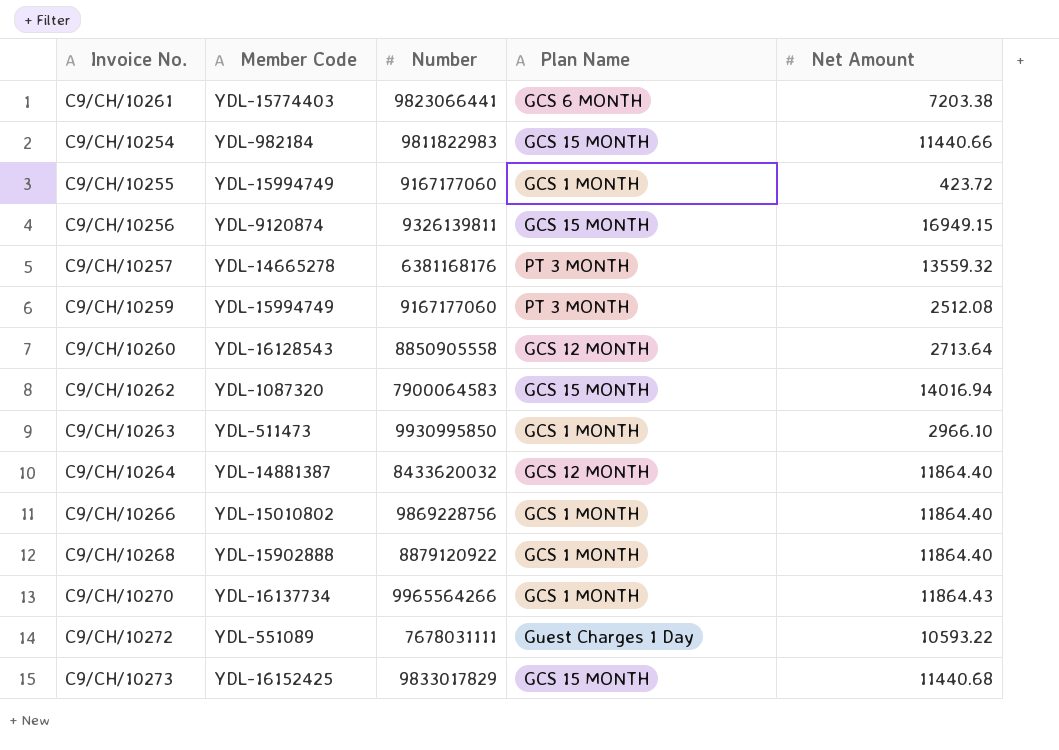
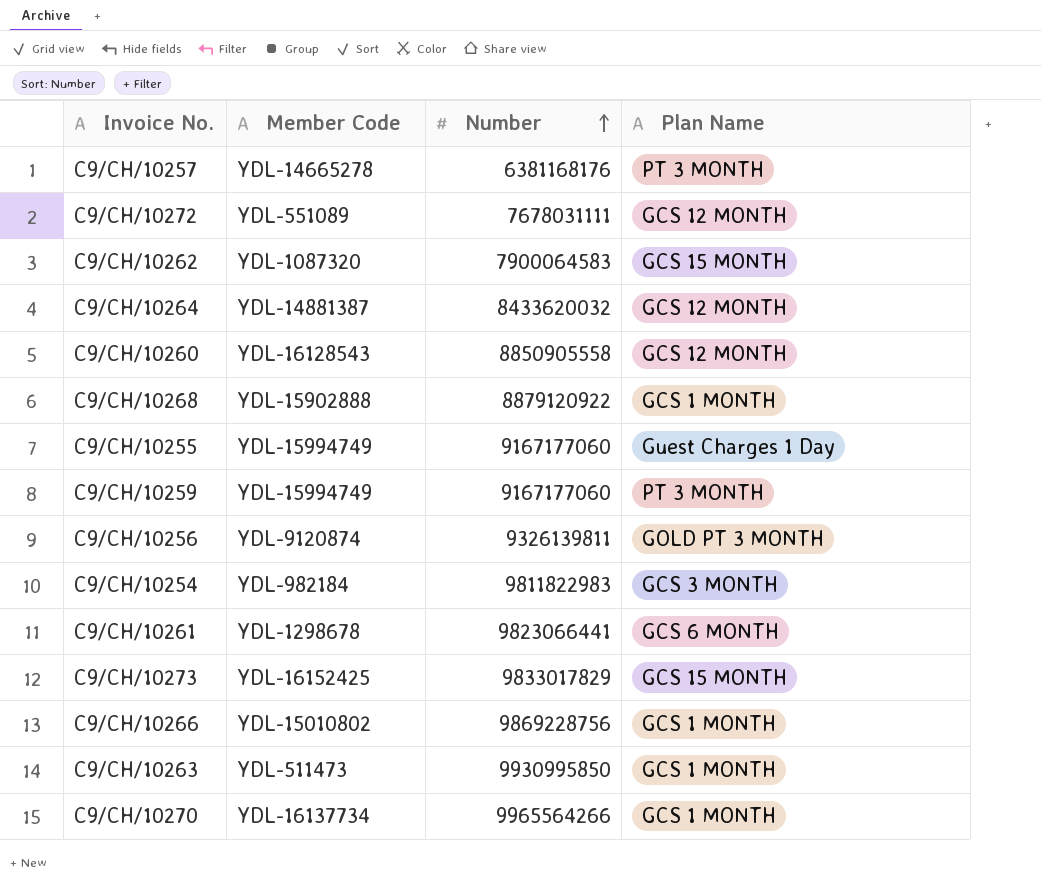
row order: none -> Number ascending
column Net Amount | position: 5 -> none
C9/CH/10272 | Plan Name: Guest Charges 1 Day -> GCS 12 MONTH
C9/CH/10255 | Plan Name: GCS 1 MONTH -> Guest Charges 1 Day
C9/CH/10256 | Plan Name: GCS 15 MONTH -> GOLD PT 3 MONTH
C9/CH/10254 | Plan Name: GCS 15 MONTH -> GCS 3 MONTH
C9/CH/10261 | Member Code: YDL-15774403 -> YDL-1298678

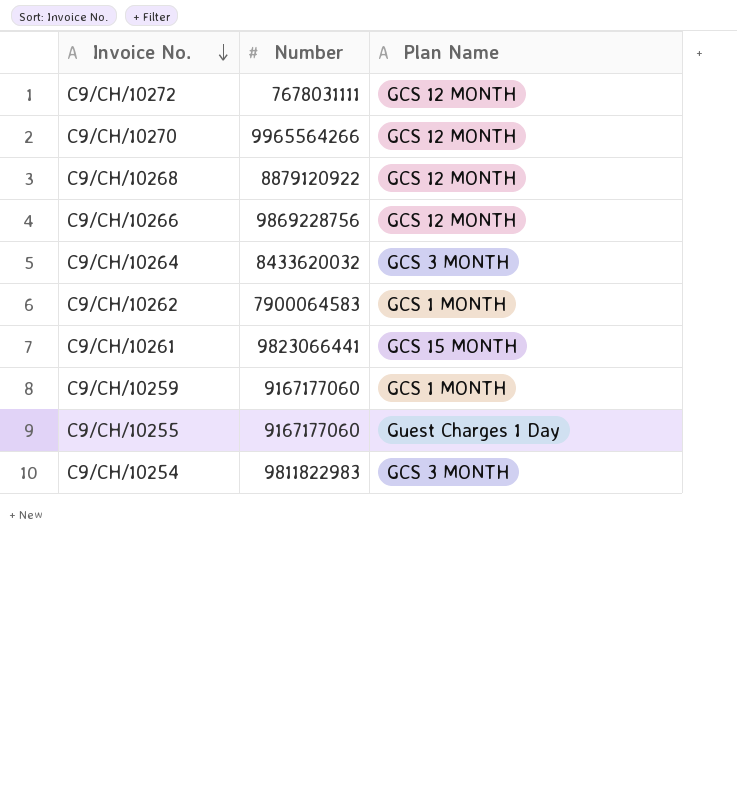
row order: Number ascending -> Invoice No. descending
column Member Code | position: 2 -> none
row C9/CH/10257: YDL-14665278 | 6381168176 | PT 3 MONTH -> none
row C9/CH/10260: YDL-16128543 | 8850905558 | GCS 12 MONTH -> none
row C9/CH/10256: YDL-9120874 | 9326139811 | GOLD PT 3 MONTH -> none
row C9/CH/10273: YDL-16152425 | 9833017829 | GCS 15 MONTH -> none
row C9/CH/10263: YDL-511473 | 9930995850 | GCS 1 MONTH -> none
C9/CH/10270 | Plan Name: GCS 1 MONTH -> GCS 12 MONTH
C9/CH/10268 | Plan Name: GCS 1 MONTH -> GCS 12 MONTH
C9/CH/10266 | Plan Name: GCS 1 MONTH -> GCS 12 MONTH
C9/CH/10264 | Plan Name: GCS 12 MONTH -> GCS 3 MONTH
C9/CH/10262 | Plan Name: GCS 15 MONTH -> GCS 1 MONTH
C9/CH/10261 | Plan Name: GCS 6 MONTH -> GCS 15 MONTH
C9/CH/10259 | Plan Name: PT 3 MONTH -> GCS 1 MONTH

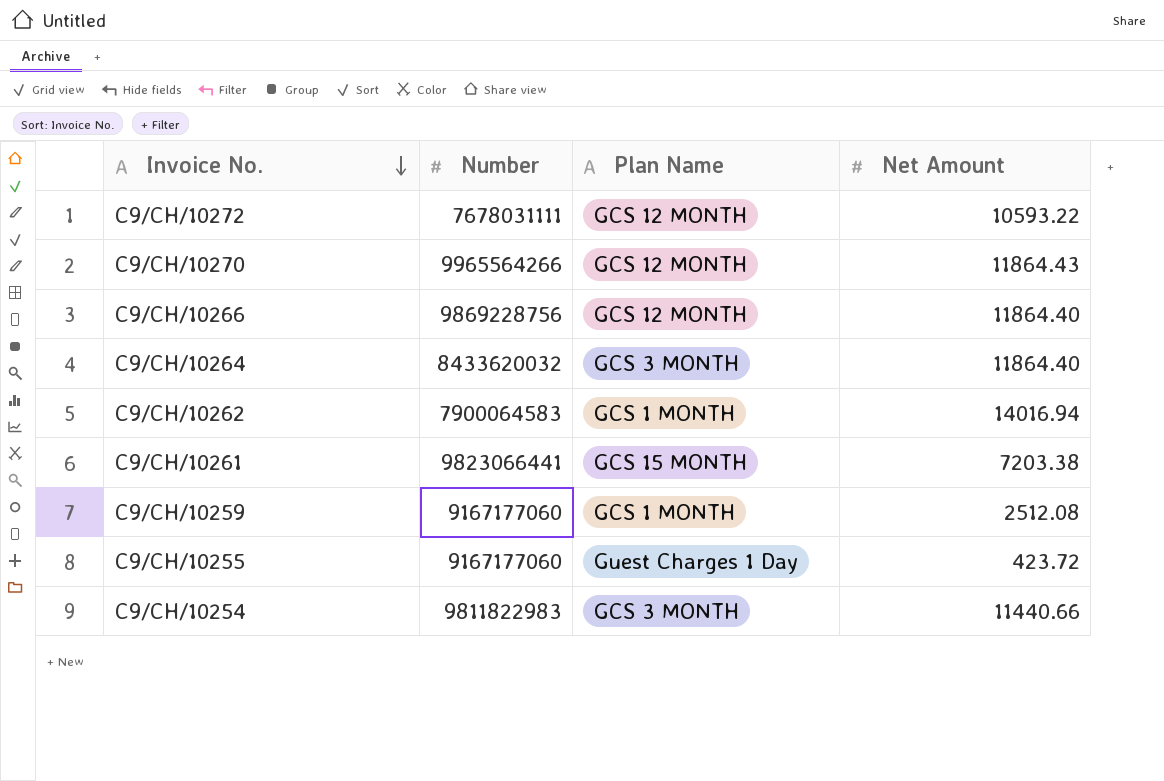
column Net Amount | position: none -> 4
row C9/CH/10268: 8879120922 | GCS 12 MONTH -> none

